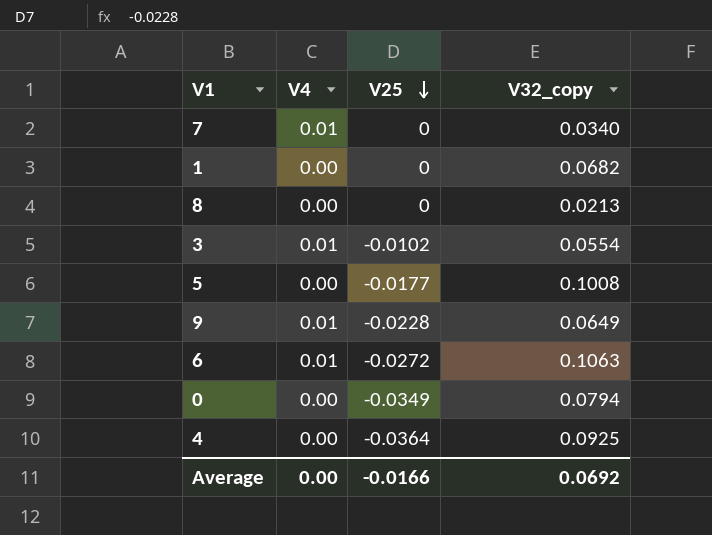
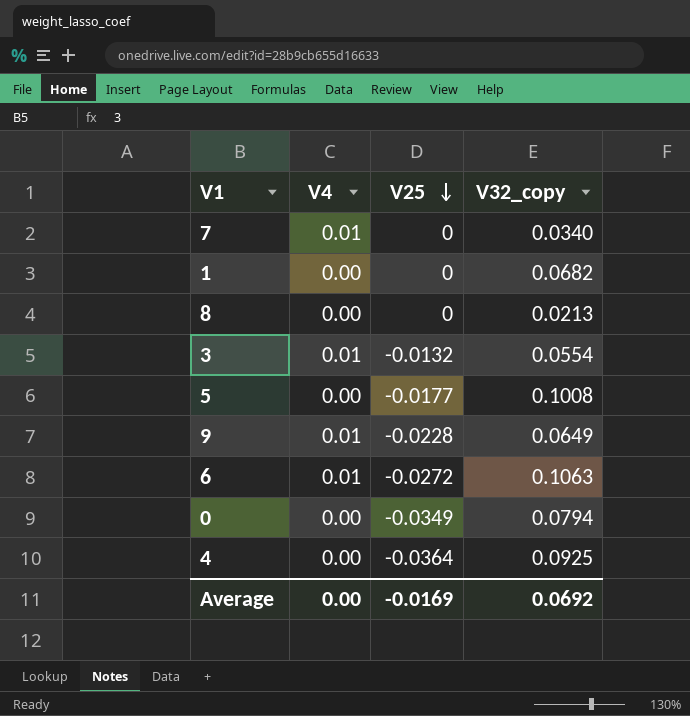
3 | V25: -0.0102 -> -0.0132
Average | V25: -0.0166 -> -0.0169

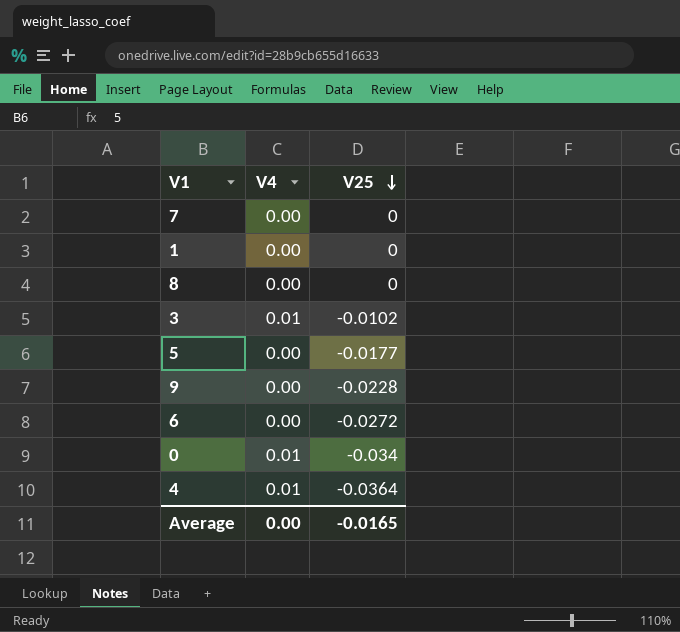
column V32_copy | position: 4 -> none
7 | V4: 0.01 -> 0.00
3 | V25: -0.0132 -> -0.0102
9 | V4: 0.01 -> 0.00
6 | V4: 0.01 -> 0.00
0 | V4: 0.00 -> 0.01
0 | V25: -0.0349 -> -0.034
4 | V4: 0.00 -> 0.01
Average | V25: -0.0169 -> -0.0165

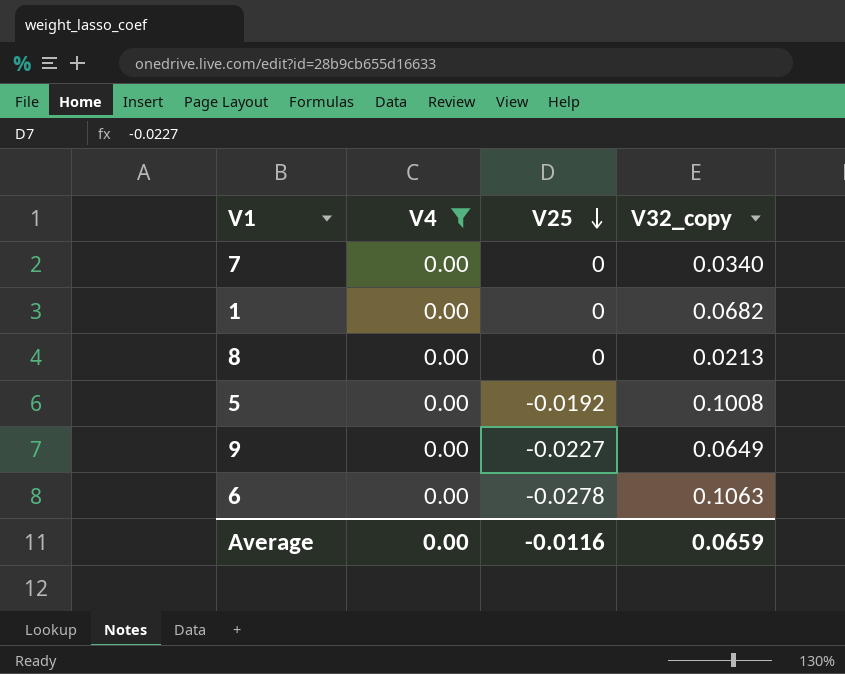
filter: none -> V4 = 0.00
column V32_copy | position: none -> 4
5 | V25: -0.0177 -> -0.0192
9 | V25: -0.0228 -> -0.0227
6 | V25: -0.0272 -> -0.0278
Average | V25: -0.0165 -> -0.0116

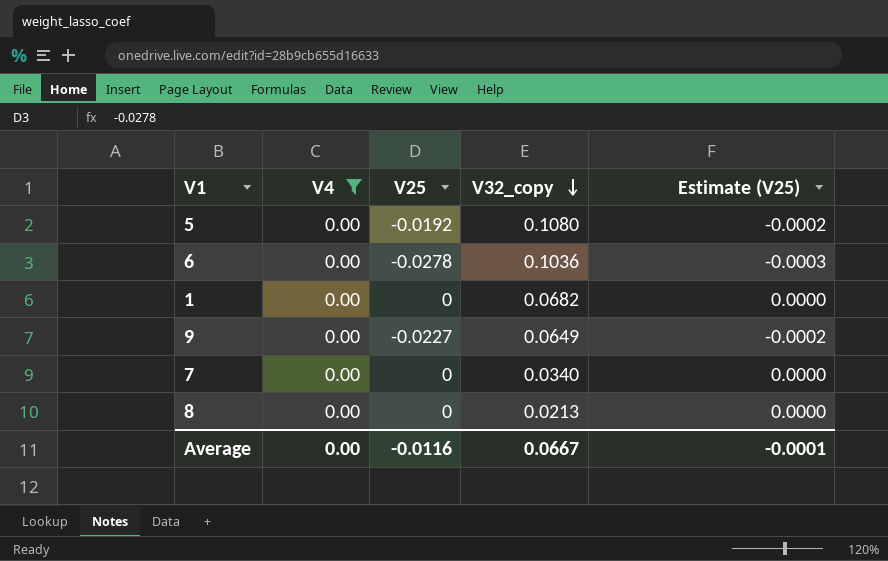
row order: V25 descending -> V32_copy descending
column Estimate (V25) | formula: none -> [V25] * 0.01
5 | V32_copy: 0.1008 -> 0.1080
6 | V32_copy: 0.1063 -> 0.1036
Average | V32_copy: 0.0659 -> 0.0667

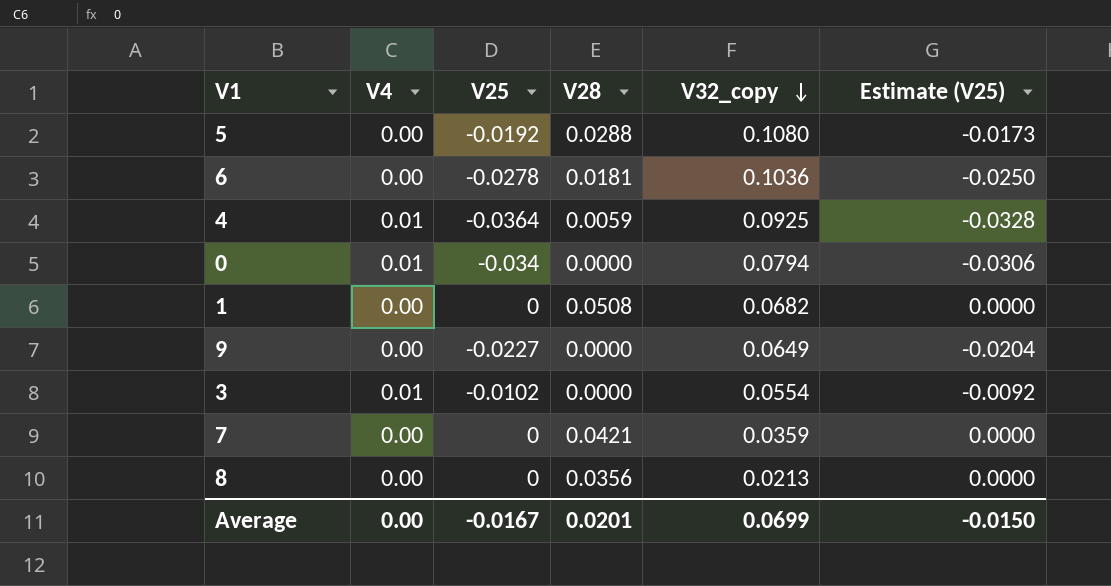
filter: V4 = 0.00 -> none
column V28 | position: none -> 4
column Estimate (V25) | formula: [V25] * 0.01 -> [V25] * 0.9
7 | V32_copy: 0.0340 -> 0.0359
Average | V25: -0.0116 -> -0.0167
Average | V32_copy: 0.0667 -> 0.0699
Average | Estimate (V25): -0.0001 -> -0.0150

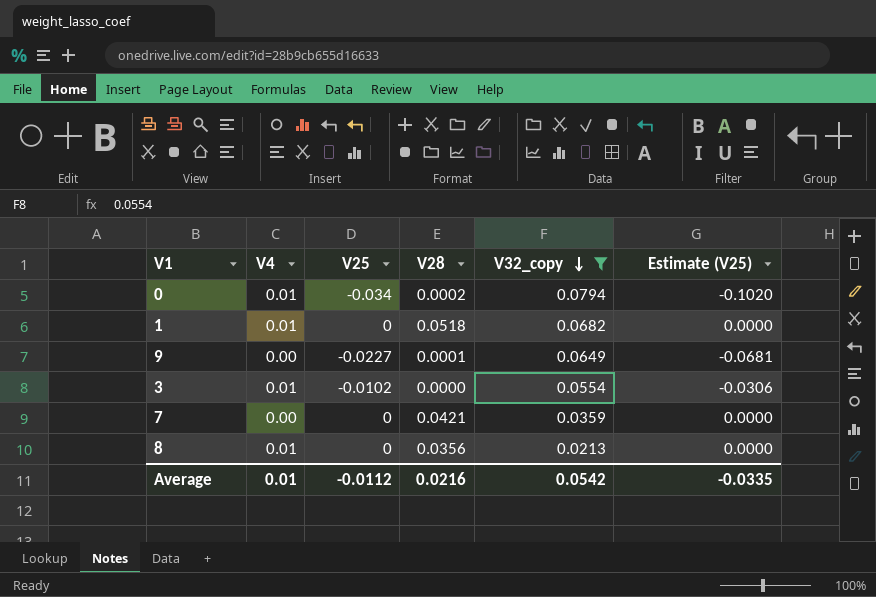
filter: none -> V32_copy <= 0.0794
column Estimate (V25) | formula: [V25] * 0.9 -> [V25] * 3
0 | V28: 0.0000 -> 0.0002
1 | V4: 0.00 -> 0.01
1 | V28: 0.0508 -> 0.0518
9 | V28: 0.0000 -> 0.0001
8 | V4: 0.00 -> 0.01
Average | V4: 0.00 -> 0.01
Average | V25: -0.0167 -> -0.0112
Average | V28: 0.0201 -> 0.0216
Average | V32_copy: 0.0699 -> 0.0542
Average | Estimate (V25): -0.0150 -> -0.0335

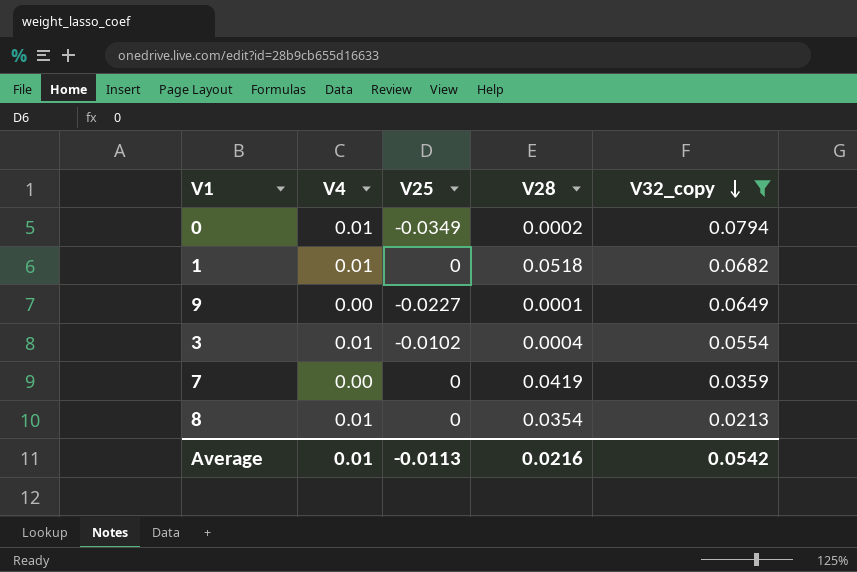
column Estimate (V25) | formula: [V25] * 3 -> none
0 | V25: -0.034 -> -0.0349
3 | V28: 0.0000 -> 0.0004
7 | V28: 0.0421 -> 0.0419
8 | V28: 0.0356 -> 0.0354
Average | V25: -0.0112 -> -0.0113

